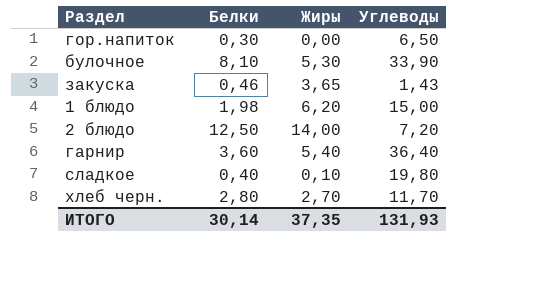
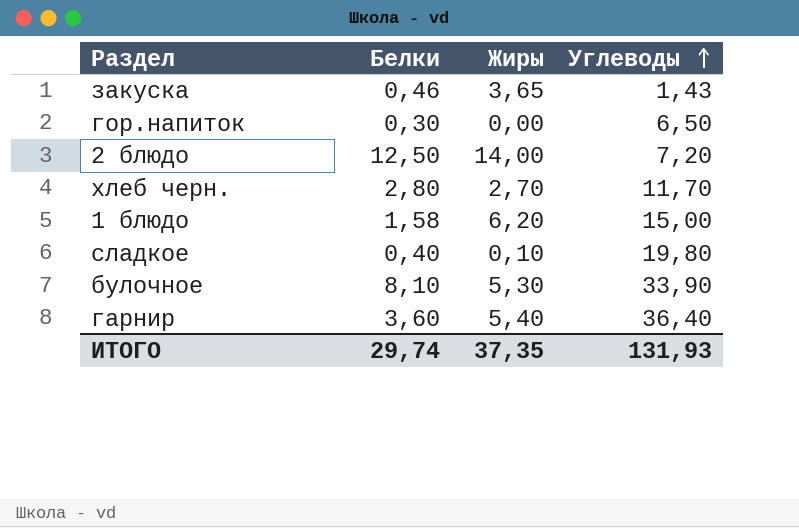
row order: none -> Углеводы ascending
1 блюдо | Белки: 1,98 -> 1,58
ИТОГО | Белки: 30,14 -> 29,74

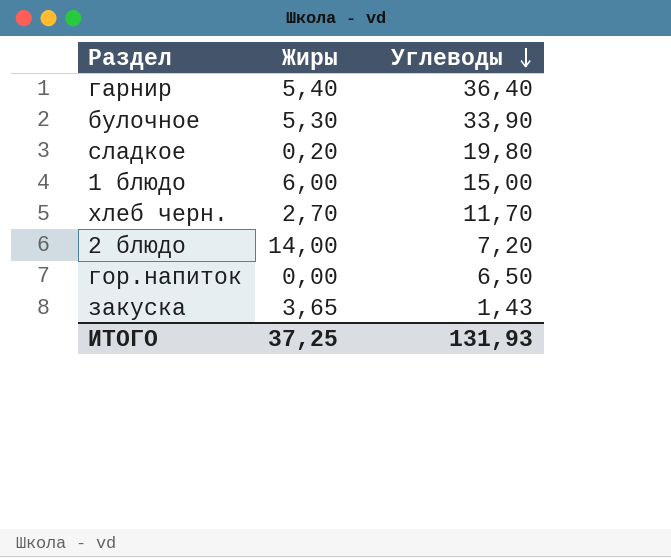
row order: Углеводы ascending -> Углеводы descending
column Белки | position: 2 -> none
сладкое | Жиры: 0,10 -> 0,20
1 блюдо | Жиры: 6,20 -> 6,00
ИТОГО | Жиры: 37,35 -> 37,25

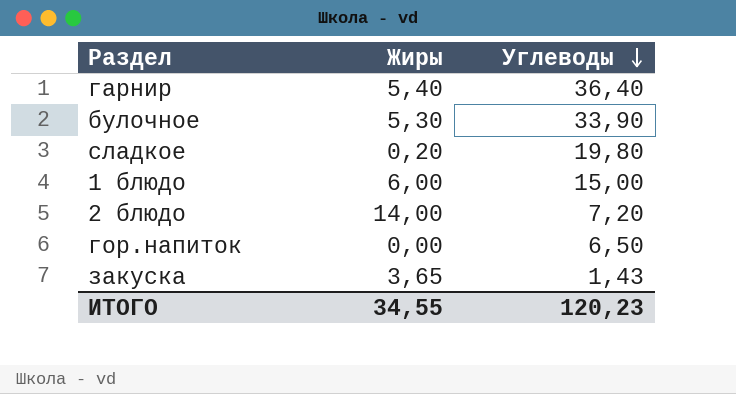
row хлеб черн.: 2,70 | 11,70 -> none
ИТОГО | Жиры: 37,25 -> 34,55
ИТОГО | Углеводы: 131,93 -> 120,23

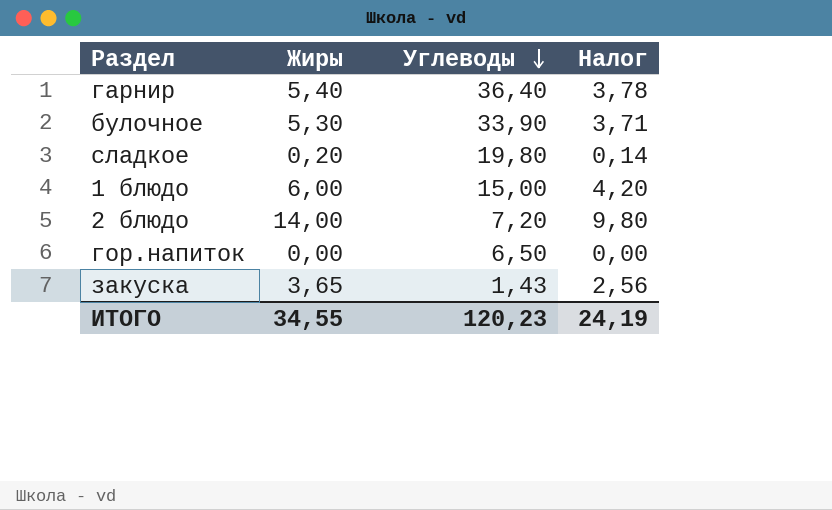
column Налог | formula: none -> [Жиры] * 0,7

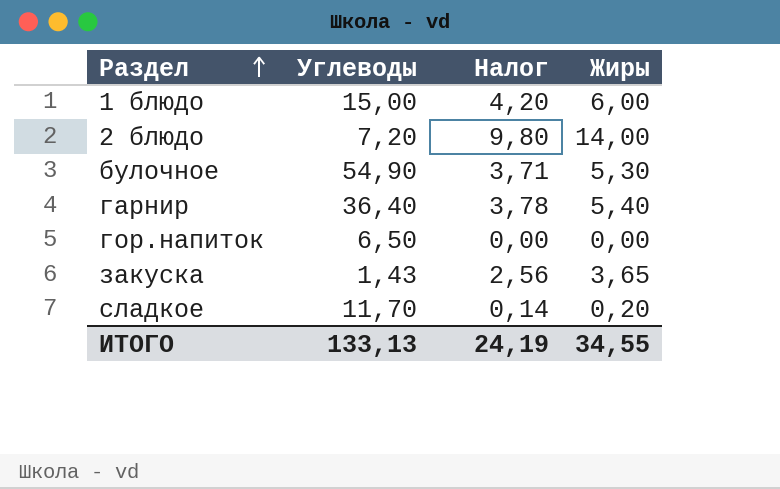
row order: Углеводы descending -> Раздел ascending
column Жиры | position: 2 -> 4
булочное | Углеводы: 33,90 -> 54,90
сладкое | Углеводы: 19,80 -> 11,70
ИТОГО | Углеводы: 120,23 -> 133,13

